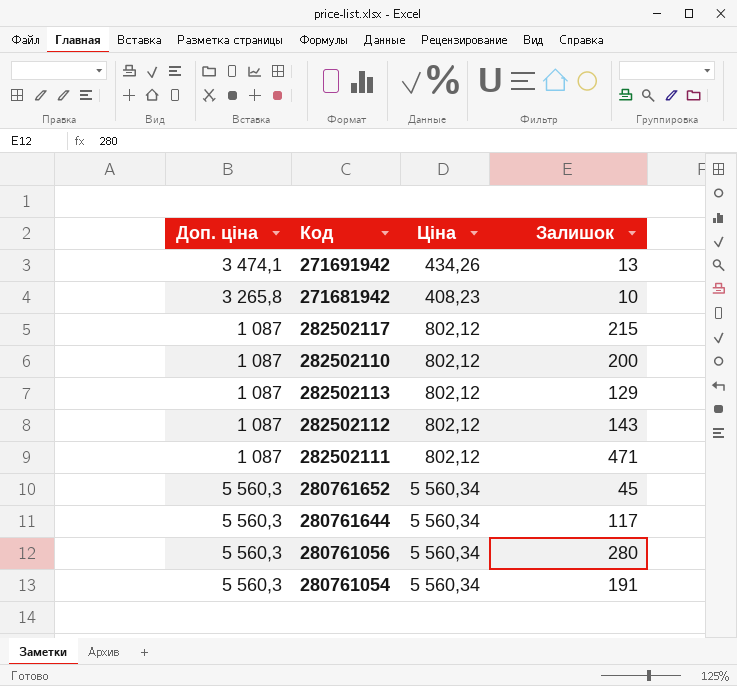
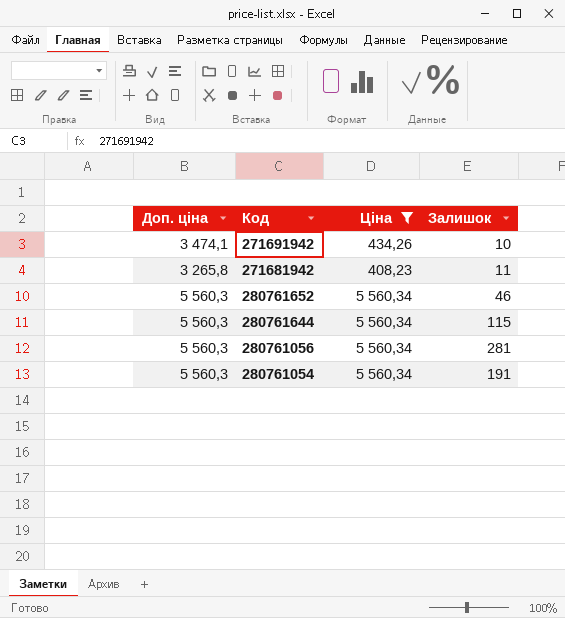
filter: none -> Ціна != 802,12
271691942 | Залишок: 13 -> 10
271681942 | Залишок: 10 -> 11
280761652 | Залишок: 45 -> 46
280761644 | Залишок: 117 -> 115
280761056 | Залишок: 280 -> 281

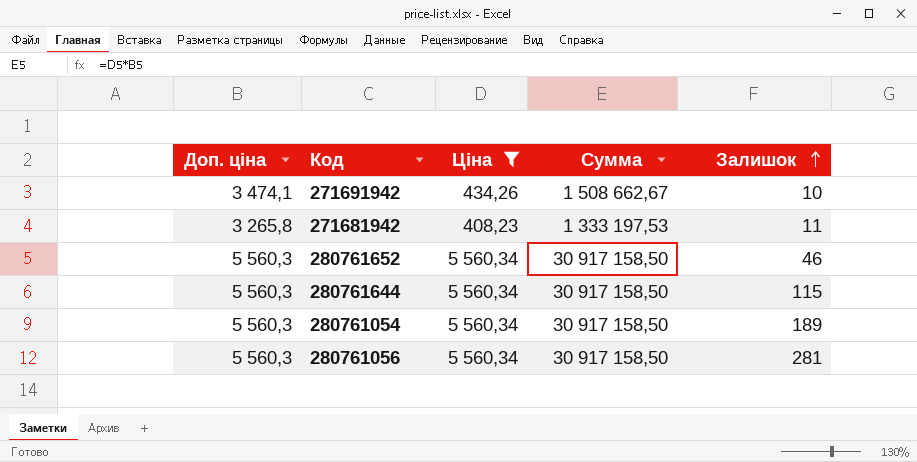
row order: none -> Залишок ascending
column Сумма | formula: none -> [Доп. ціна] * [Ціна]
280761054 | Залишок: 191 -> 189

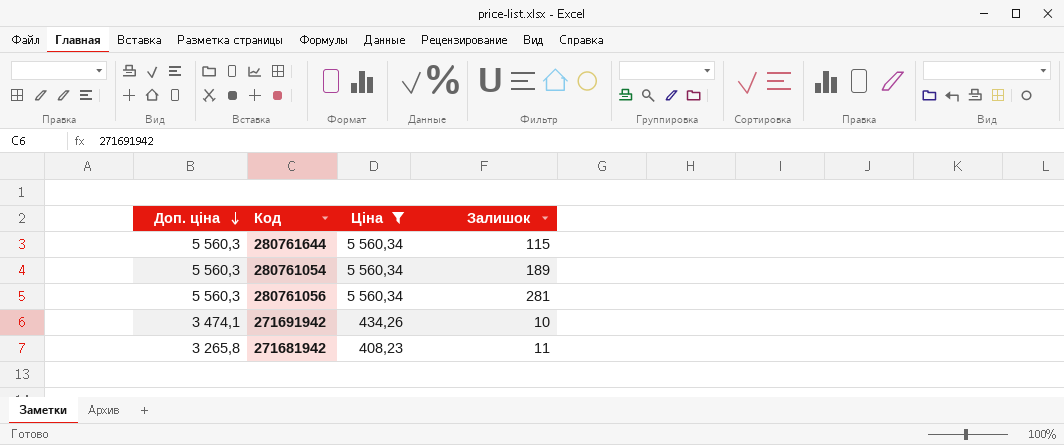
row order: Залишок ascending -> Доп. ціна descending
column Сумма | formula: [Доп. ціна] * [Ціна] -> none
row 280761652: 5 560,3 | 5 560,34 | 30 917 158,50 | 46 -> none

